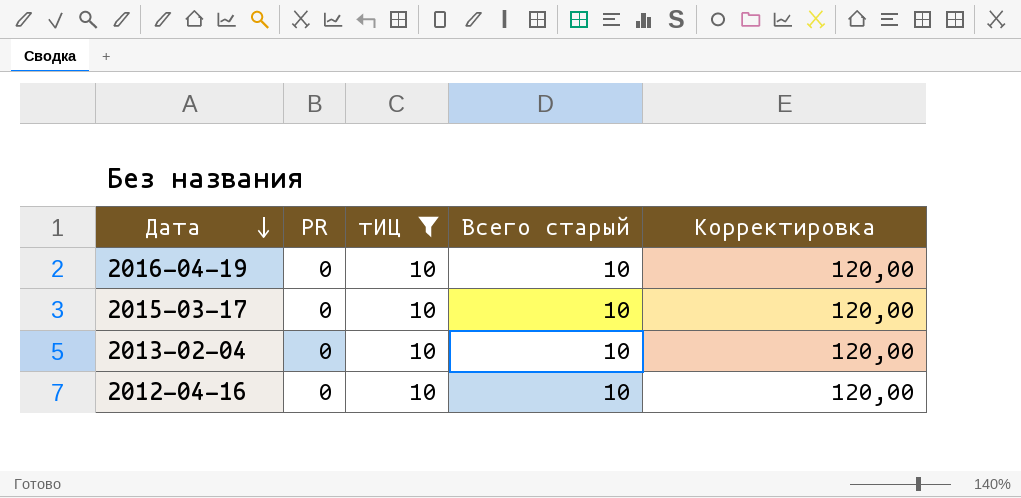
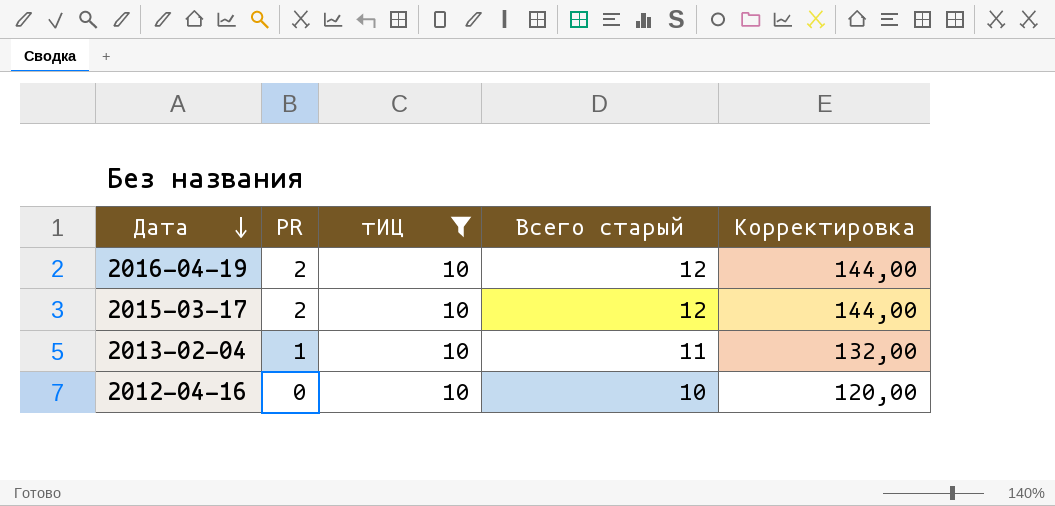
2016-04-19 | PR: 0 -> 2
2016-04-19 | Всего старый: 10 -> 12
2016-04-19 | Корректировка: 120,00 -> 144,00
2015-03-17 | PR: 0 -> 2
2015-03-17 | Всего старый: 10 -> 12
2015-03-17 | Корректировка: 120,00 -> 144,00
2013-02-04 | PR: 0 -> 1
2013-02-04 | Всего старый: 10 -> 11
2013-02-04 | Корректировка: 120,00 -> 132,00

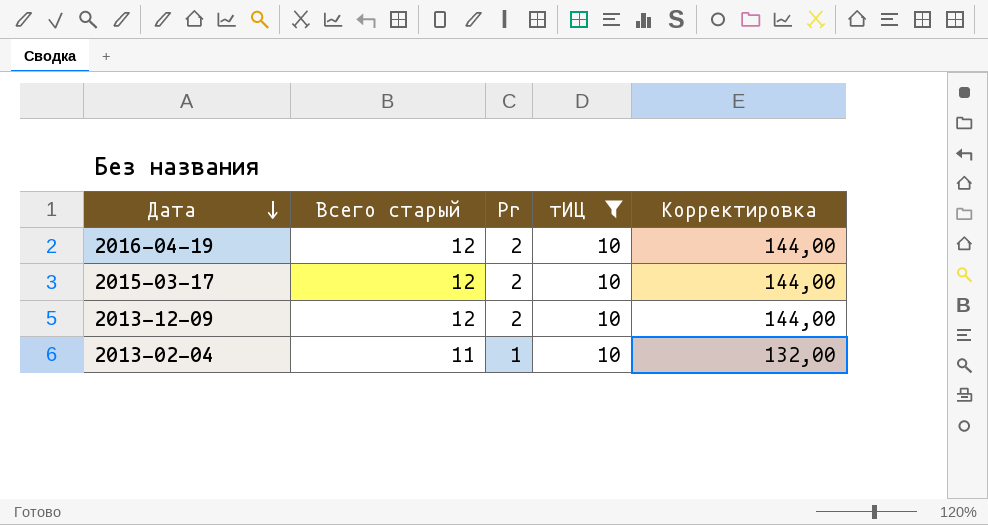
column Всего старый | position: 4 -> 2
column name: PR -> Pr
row 2012-04-16: 0 | 10 | 10 | 120,00 -> none
row 2013-12-09: none -> 12 | 2 | 10 | 144,00

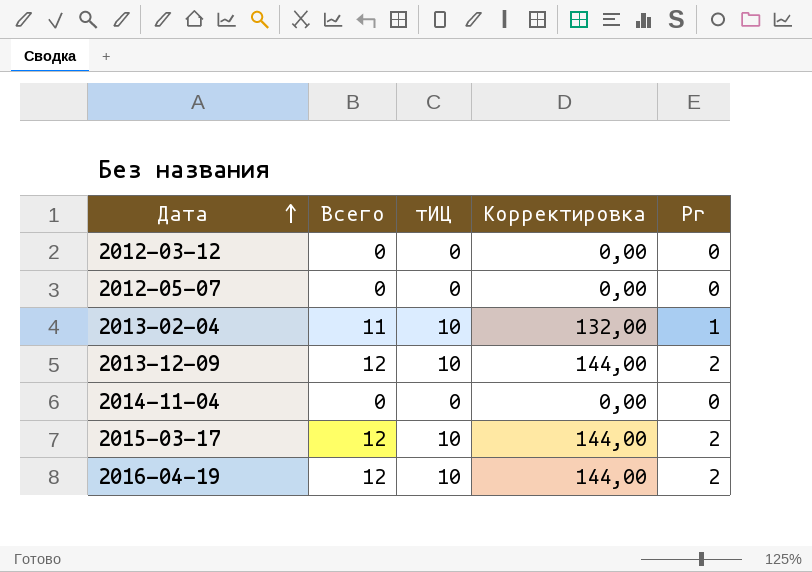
filter: тИЦ = 10 -> none
row order: Дата descending -> Дата ascending
column name: Всего старый -> Всего
column Pr | position: 3 -> 5

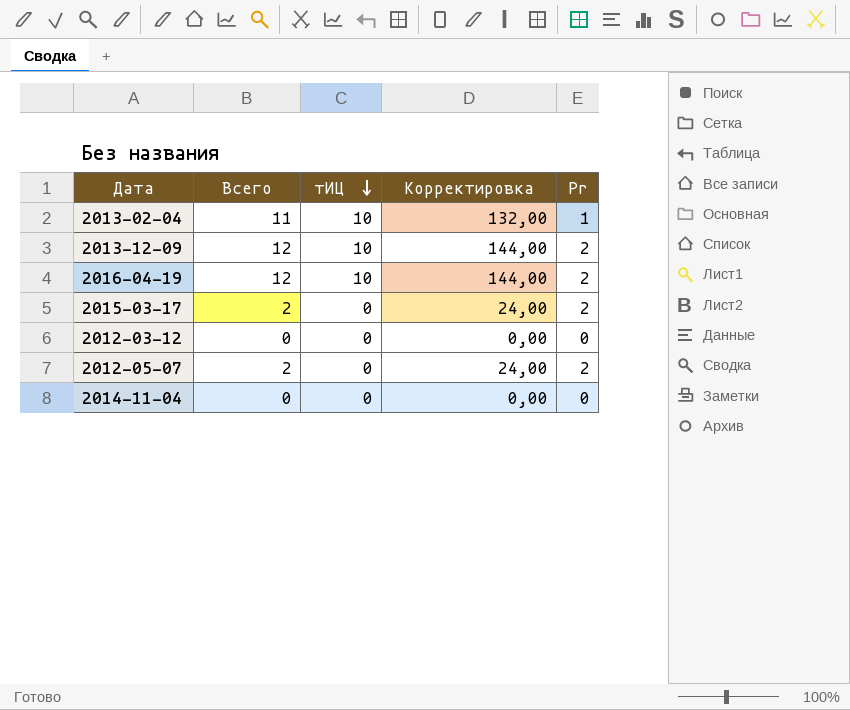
row order: Дата ascending -> тИЦ descending
2015-03-17 | Всего: 12 -> 2
2015-03-17 | тИЦ: 10 -> 0
2015-03-17 | Корректировка: 144,00 -> 24,00
2012-05-07 | Всего: 0 -> 2
2012-05-07 | Корректировка: 0,00 -> 24,00
2012-05-07 | Pr: 0 -> 2

